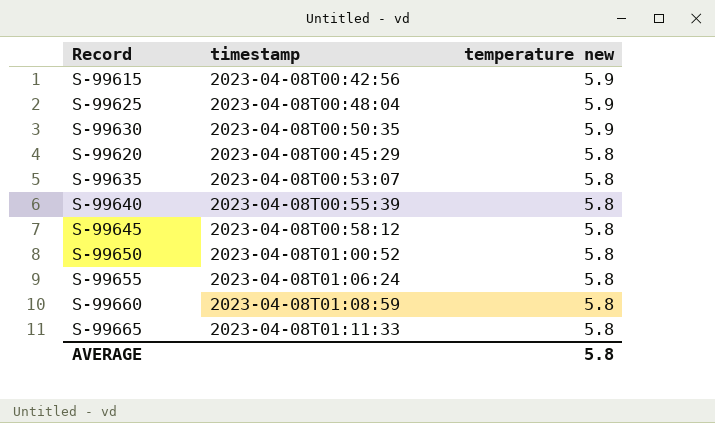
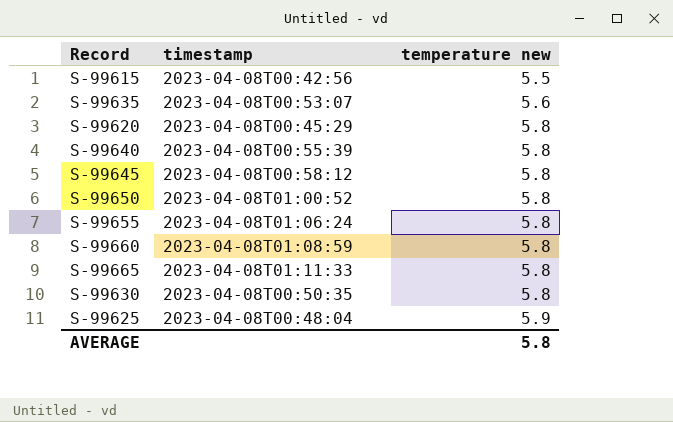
row order: temperature new descending -> temperature new ascending
S-99615 | temperature new: 5.9 -> 5.5
S-99635 | temperature new: 5.8 -> 5.6
S-99630 | temperature new: 5.9 -> 5.8

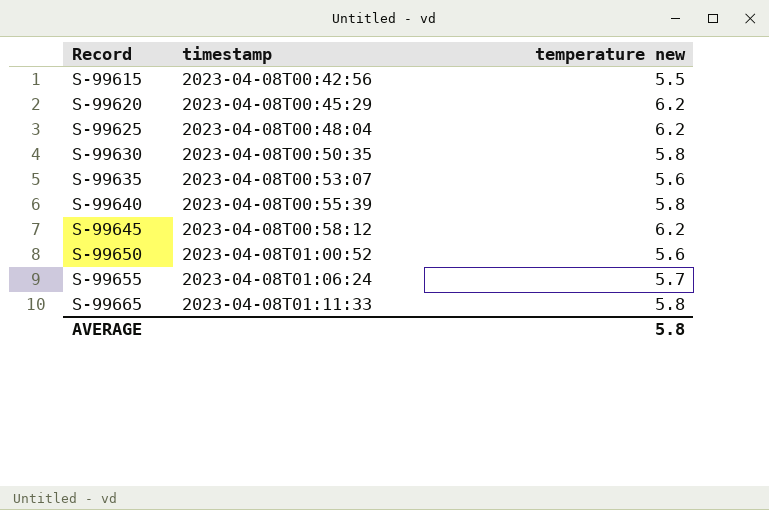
row order: temperature new ascending -> Record ascending
row S-99660: 2023-04-08T01:08:59 | 5.8 -> none
S-99620 | temperature new: 5.8 -> 6.2
S-99625 | temperature new: 5.9 -> 6.2
S-99645 | temperature new: 5.8 -> 6.2
S-99650 | temperature new: 5.8 -> 5.6
S-99655 | temperature new: 5.8 -> 5.7

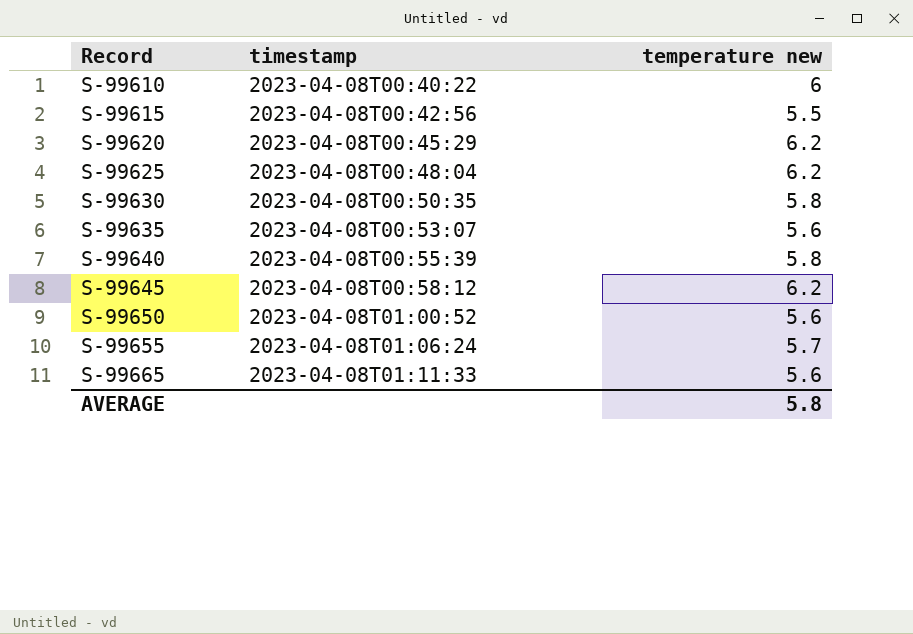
row S-99610: none -> 2023-04-08T00:40:22 | 6
S-99665 | temperature new: 5.8 -> 5.6

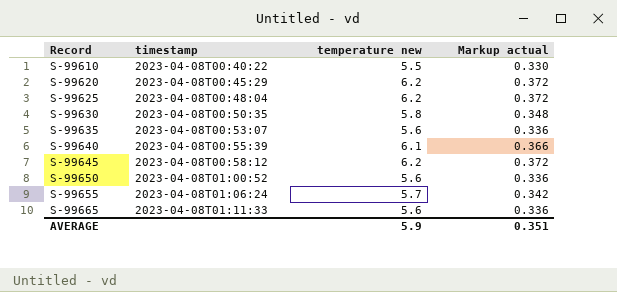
column Markup actual | formula: none -> [temperature new] * 0.06
row S-99615: 2023-04-08T00:42:56 | 5.5 -> none
S-99610 | temperature new: 6 -> 5.5
S-99640 | temperature new: 5.8 -> 6.1
AVERAGE | temperature new: 5.8 -> 5.9

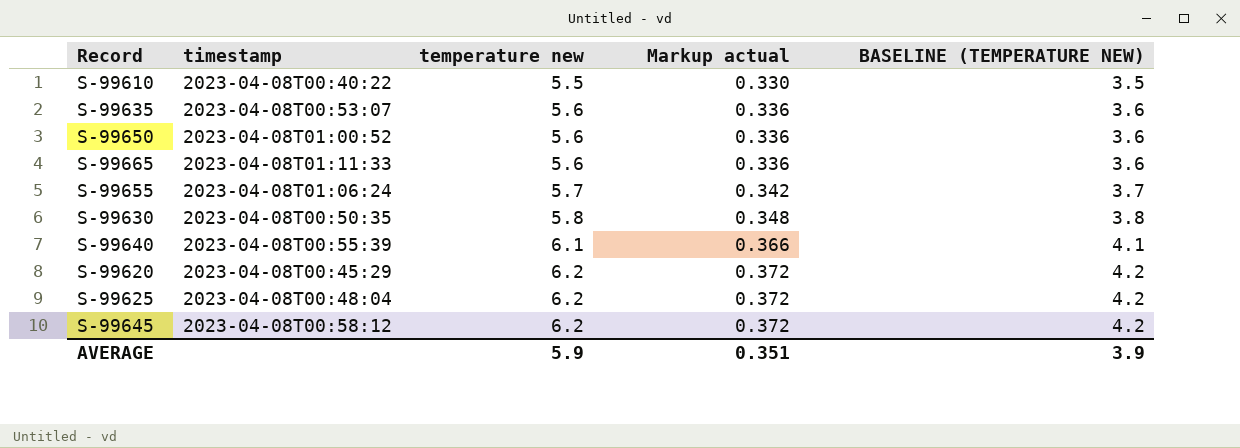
row order: Record ascending -> temperature new ascending
column BASELINE (TEMPERATURE NEW) | formula: none -> [temperature new] - 2

